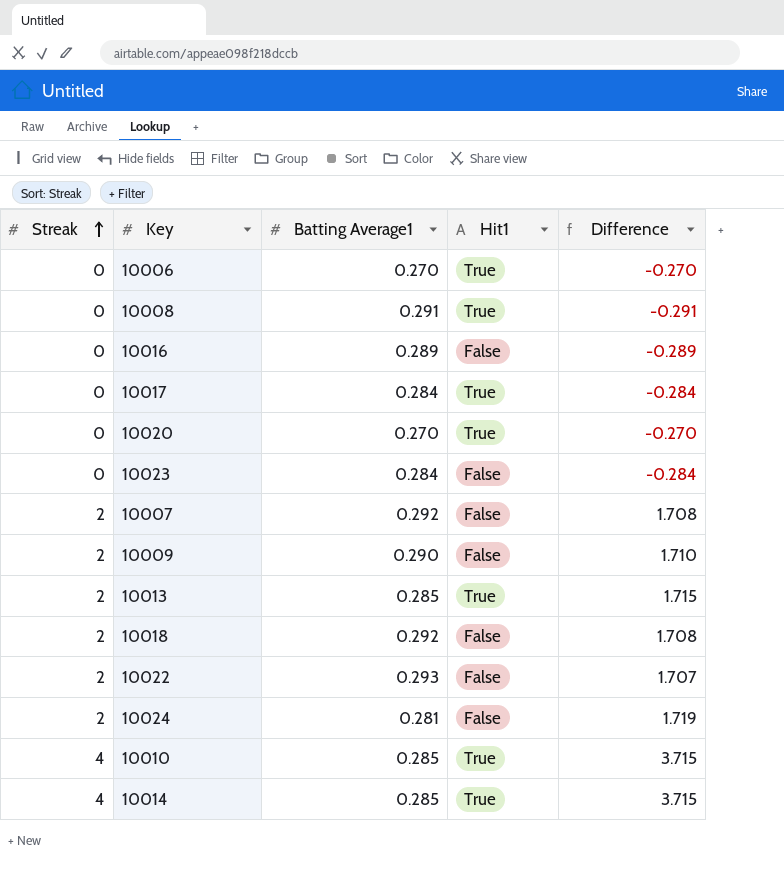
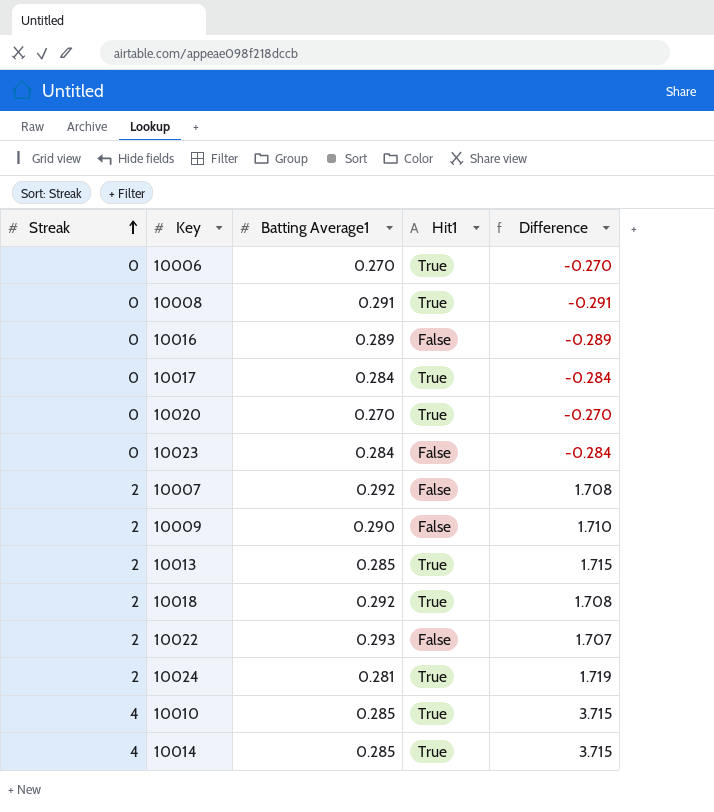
10018 | Hit1: False -> True
10024 | Hit1: False -> True

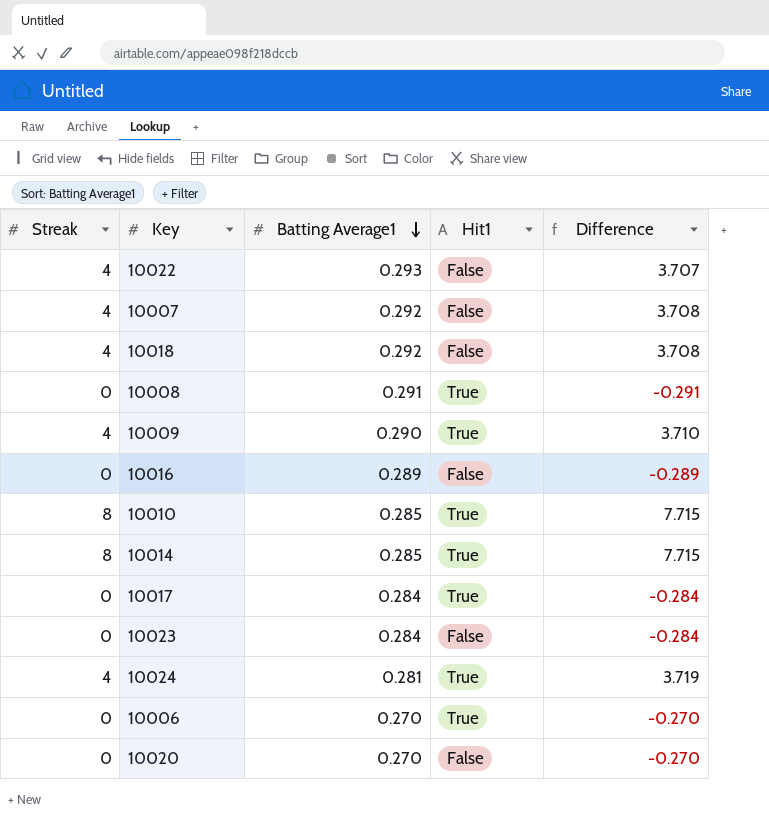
row order: Streak ascending -> Batting Average1 descending
row 10013: 2 | 0.285 | True | 1.715 -> none
10022 | Streak: 2 -> 4
10022 | Difference: 1.707 -> 3.707
10007 | Streak: 2 -> 4
10007 | Difference: 1.708 -> 3.708
10018 | Streak: 2 -> 4
10018 | Hit1: True -> False
10018 | Difference: 1.708 -> 3.708
10009 | Streak: 2 -> 4
10009 | Hit1: False -> True
10009 | Difference: 1.710 -> 3.710
10010 | Streak: 4 -> 8
10010 | Difference: 3.715 -> 7.715
10014 | Streak: 4 -> 8
10014 | Difference: 3.715 -> 7.715
10024 | Streak: 2 -> 4
10024 | Difference: 1.719 -> 3.719
10020 | Hit1: True -> False

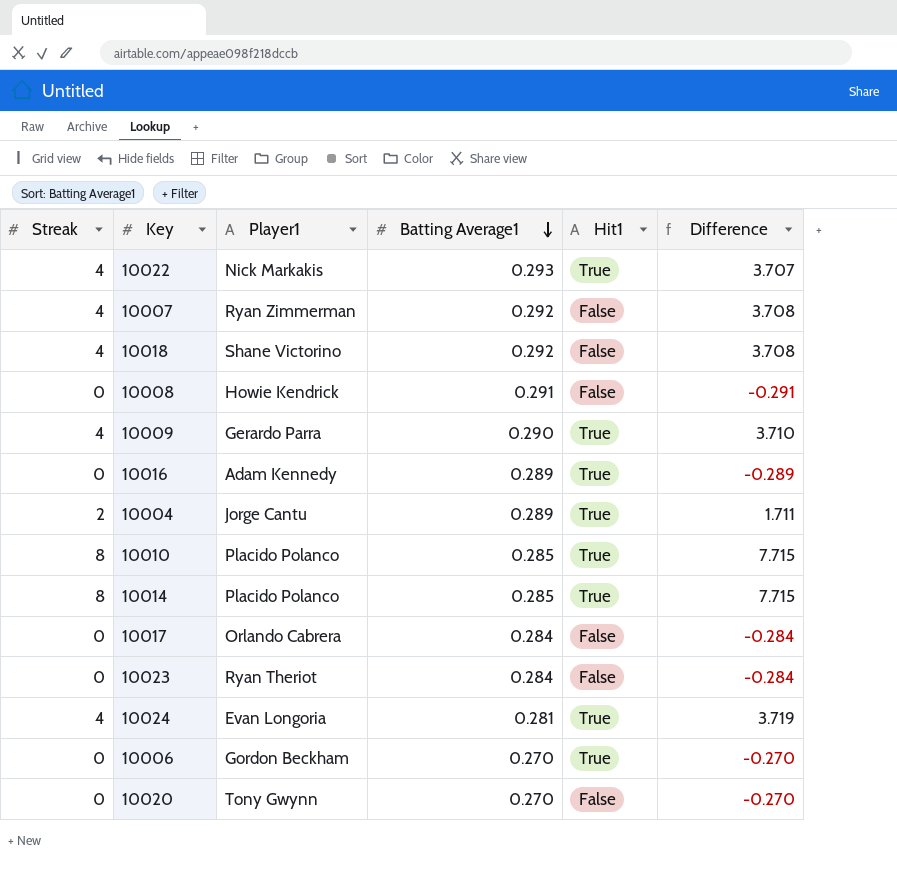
column Player1 | position: none -> 3
10022 | Hit1: False -> True
10008 | Hit1: True -> False
10016 | Hit1: False -> True
row 10004: none -> 2 | Jorge Cantu | 0.289 | True | 1.711
10017 | Hit1: True -> False

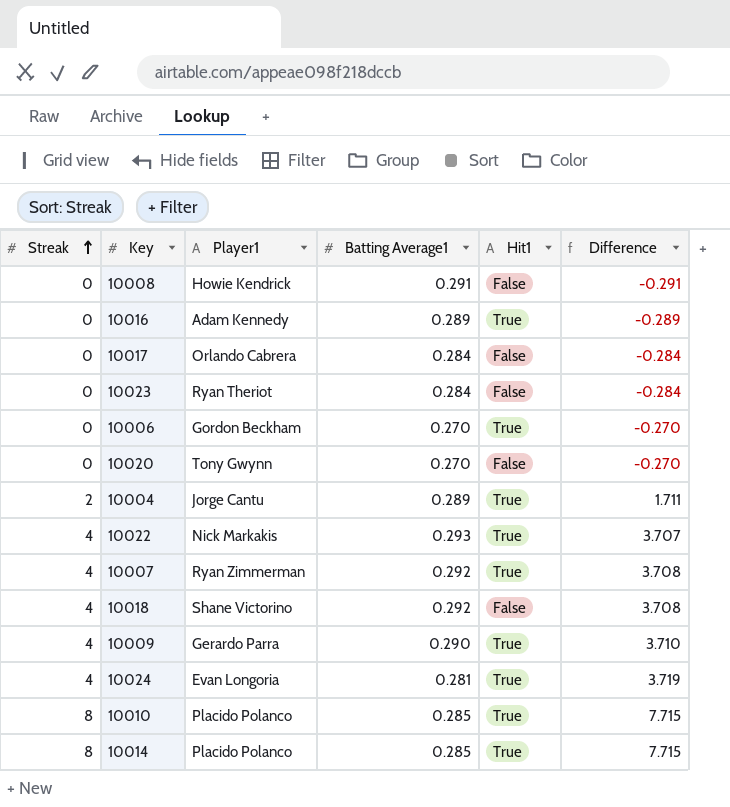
row order: Batting Average1 descending -> Streak ascending
10007 | Hit1: False -> True

